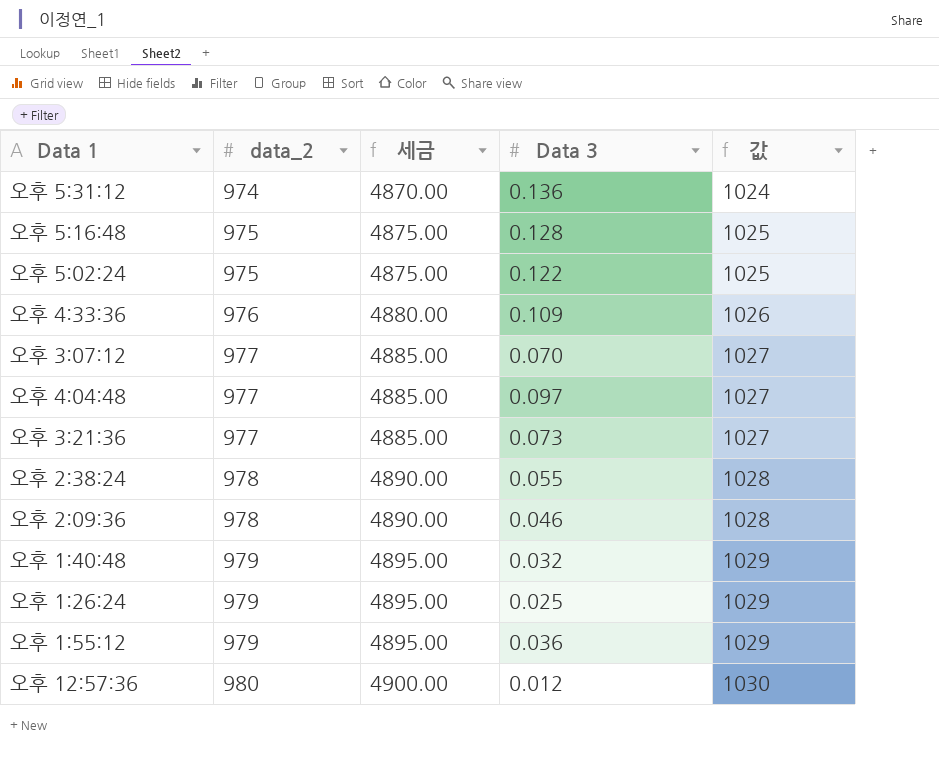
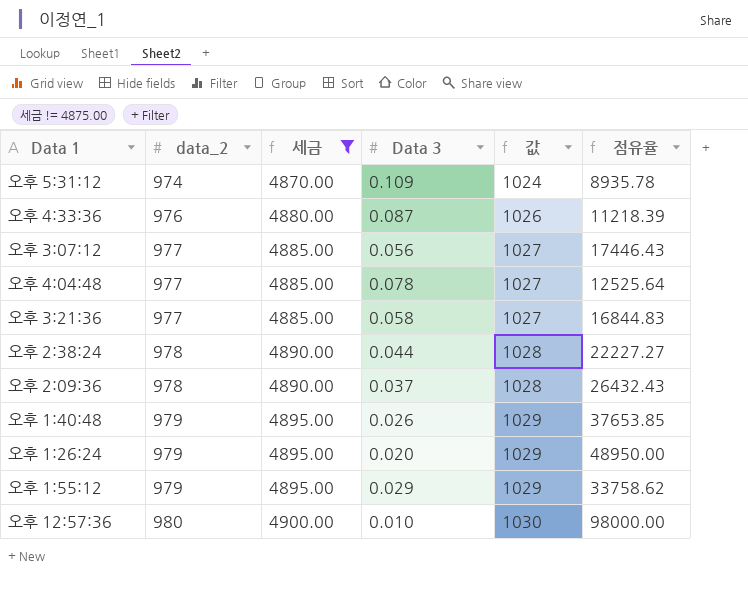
filter: none -> 세금 != 4875.00
column 점유율 | formula: none -> [data_2] / [Data 3]
오후 5:31:12 | Data 3: 0.136 -> 0.109
오후 4:33:36 | Data 3: 0.109 -> 0.087
오후 3:07:12 | Data 3: 0.070 -> 0.056
오후 4:04:48 | Data 3: 0.097 -> 0.078
오후 3:21:36 | Data 3: 0.073 -> 0.058
오후 2:38:24 | Data 3: 0.055 -> 0.044
오후 2:09:36 | Data 3: 0.046 -> 0.037
오후 1:40:48 | Data 3: 0.032 -> 0.026
오후 1:26:24 | Data 3: 0.025 -> 0.020
오후 1:55:12 | Data 3: 0.036 -> 0.029
오후 12:57:36 | Data 3: 0.012 -> 0.010

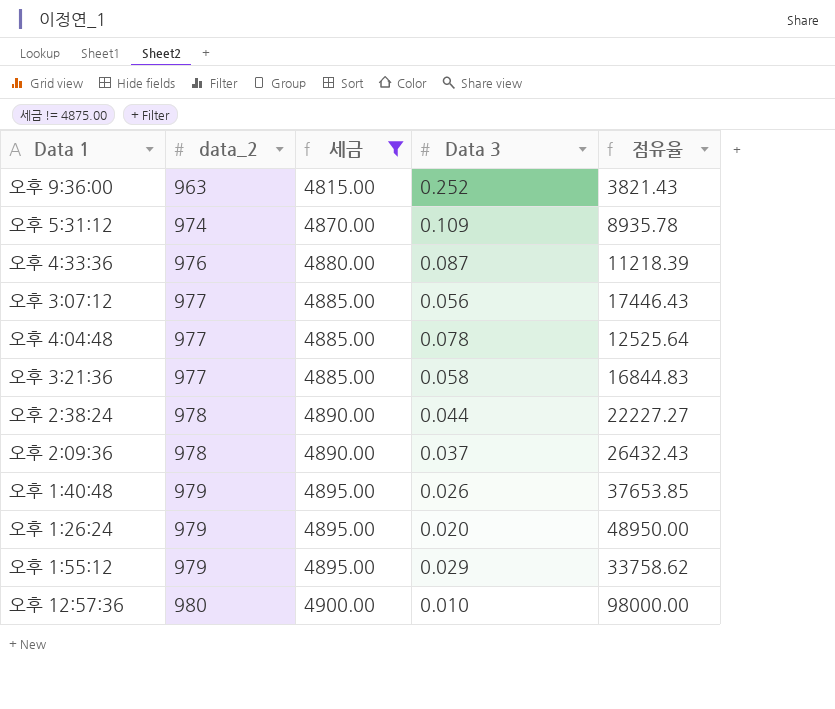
column 값 | formula: [data_2] + 50 -> none
row 오후 9:36:00: none -> 963 | 4815.00 | 0.252 | 3821.43

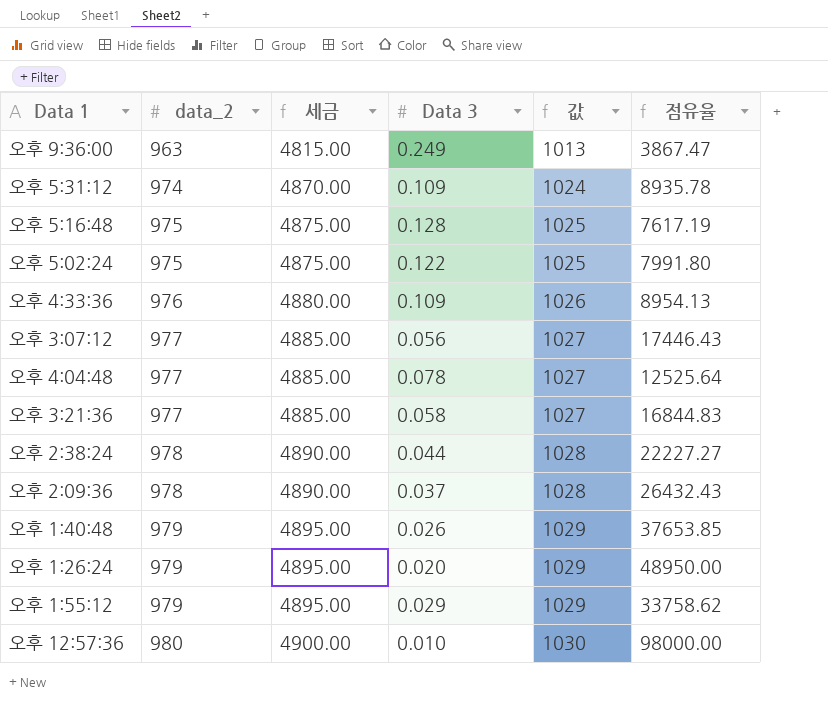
filter: 세금 != 4875.00 -> none
column 값 | formula: none -> [data_2] + 50
오후 9:36:00 | Data 3: 0.252 -> 0.249
오후 9:36:00 | 점유율: 3821.43 -> 3867.47
오후 4:33:36 | Data 3: 0.087 -> 0.109
오후 4:33:36 | 점유율: 11218.39 -> 8954.13

